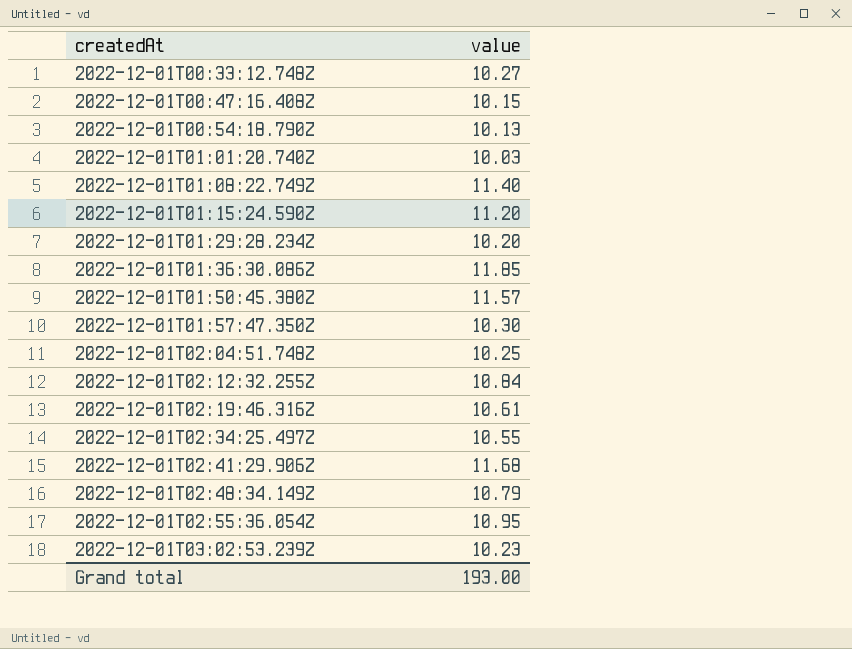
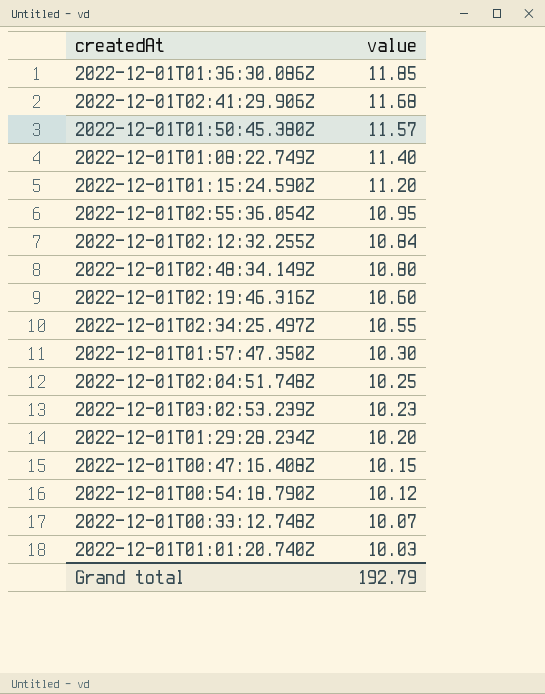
row order: createdAt ascending -> value descending
2022-12-01T02:48:34.149Z | value: 10.79 -> 10.80
2022-12-01T02:19:46.316Z | value: 10.61 -> 10.60
2022-12-01T00:54:18.790Z | value: 10.13 -> 10.12
2022-12-01T00:33:12.748Z | value: 10.27 -> 10.07
Grand total | value: 193.00 -> 192.79

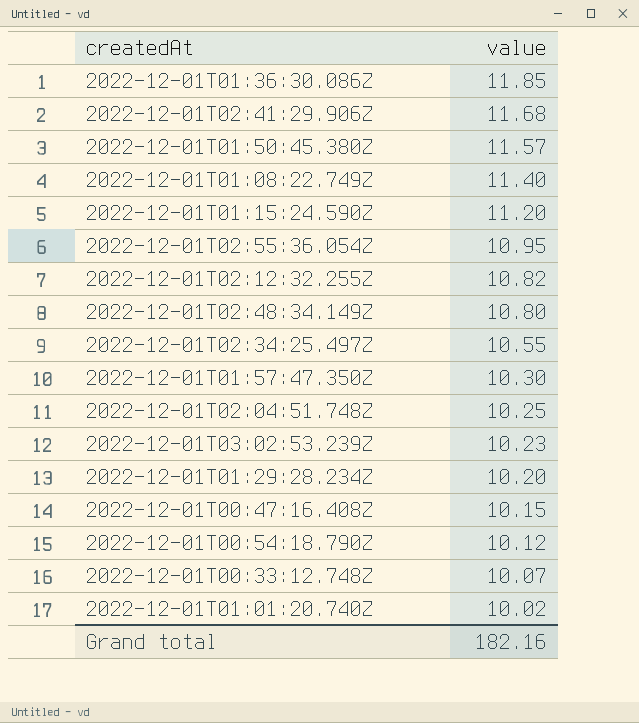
row 2022-12-01T02:19:46.316Z: 10.60 -> none
2022-12-01T02:12:32.255Z | value: 10.84 -> 10.82
2022-12-01T01:01:20.740Z | value: 10.03 -> 10.02
Grand total | value: 192.79 -> 182.16

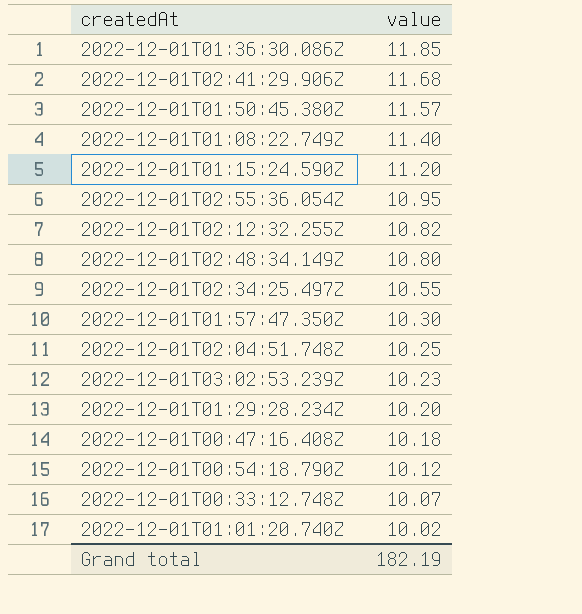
2022-12-01T00:47:16.408Z | value: 10.15 -> 10.18
Grand total | value: 182.16 -> 182.19

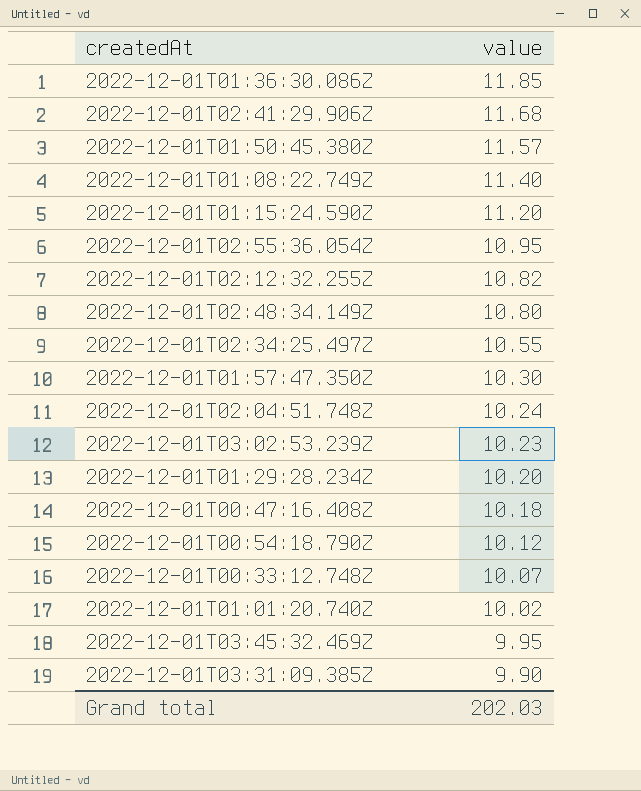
2022-12-01T02:04:51.748Z | value: 10.25 -> 10.24
row 2022-12-01T03:45:32.469Z: none -> 9.95
row 2022-12-01T03:31:09.385Z: none -> 9.90
Grand total | value: 182.19 -> 202.03

